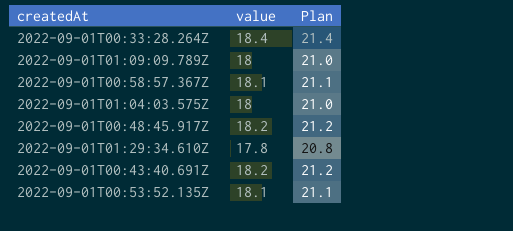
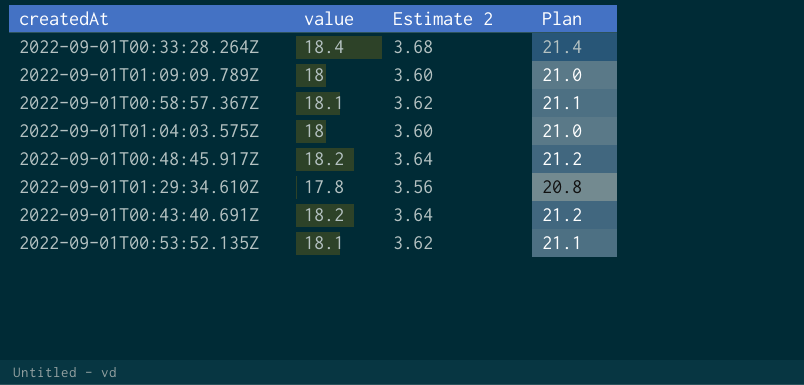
column Estimate 2 | formula: none -> [value] * 0.2

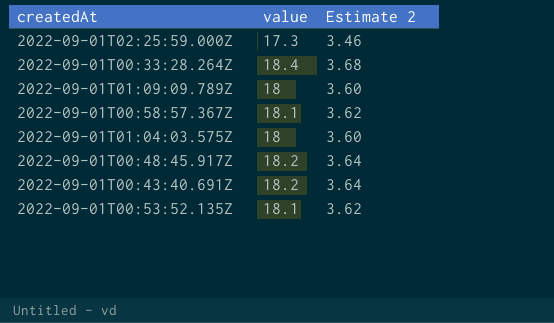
column Plan | formula: [value] + 3 -> none
row 2022-09-01T01:29:34.610Z: 17.8 | 3.56 | 20.8 -> none
row 2022-09-01T02:25:59.000Z: none -> 17.3 | 3.46

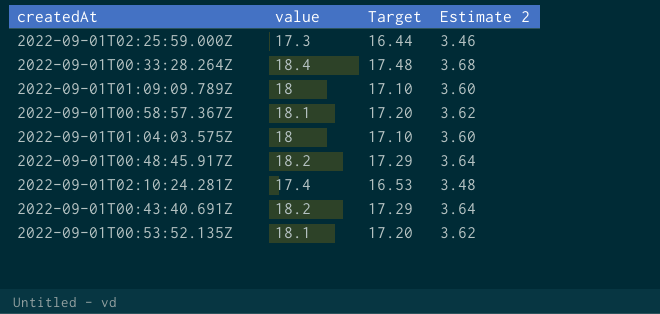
column Target | formula: none -> [value] * 0.95
row 2022-09-01T02:10:24.281Z: none -> 17.4 | 16.53 | 3.48

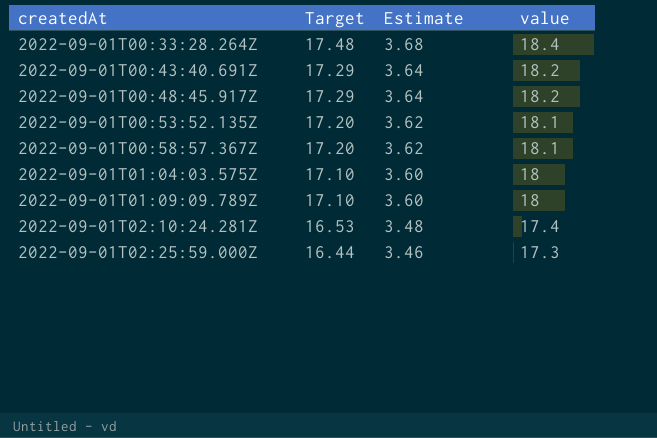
row order: none -> createdAt ascending
column name: Estimate 2 -> Estimate
column value | position: 2 -> 4

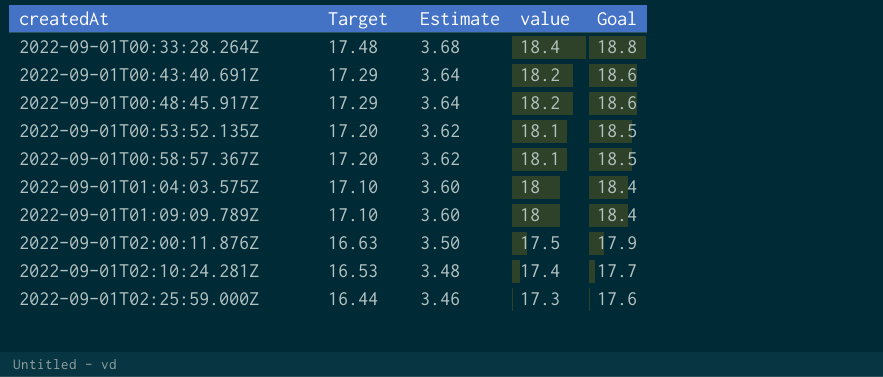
column Goal | formula: none -> [value] * 1.02
row 2022-09-01T02:00:11.876Z: none -> 16.63 | 3.50 | 17.5 | 17.9

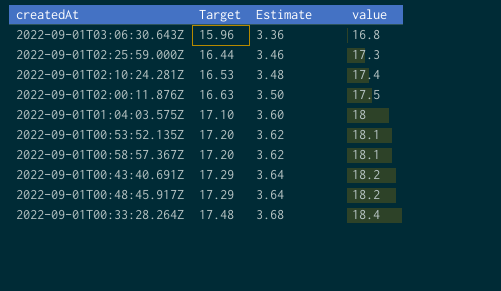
row order: createdAt ascending -> Target ascending
column Goal | formula: [value] * 1.02 -> none
row 2022-09-01T01:09:09.789Z: 17.10 | 3.60 | 18 | 18.4 -> none
row 2022-09-01T03:06:30.643Z: none -> 15.96 | 3.36 | 16.8

